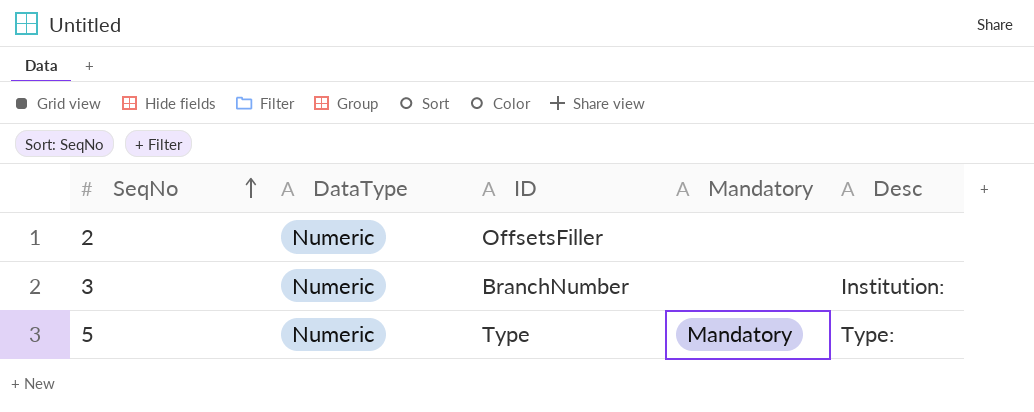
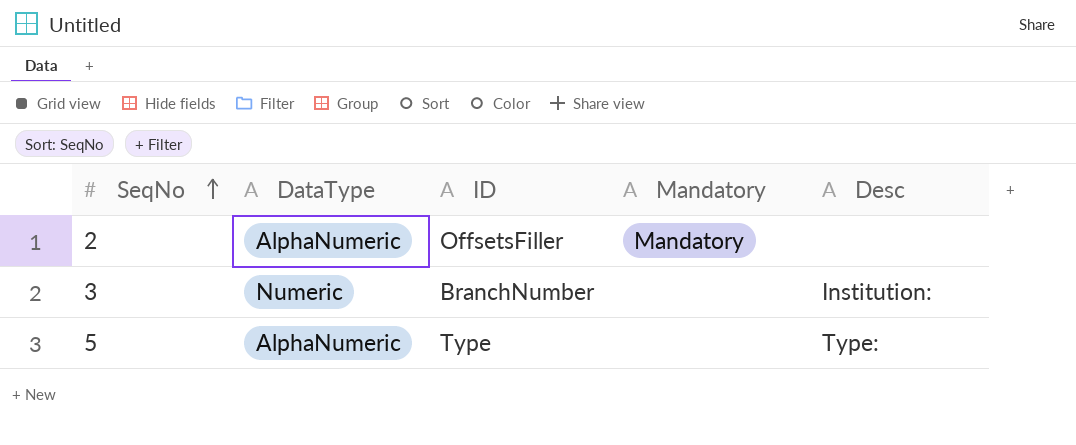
2 | DataType: Numeric -> AlphaNumeric
2 | Mandatory: none -> Mandatory
5 | DataType: Numeric -> AlphaNumeric
5 | Mandatory: Mandatory -> none

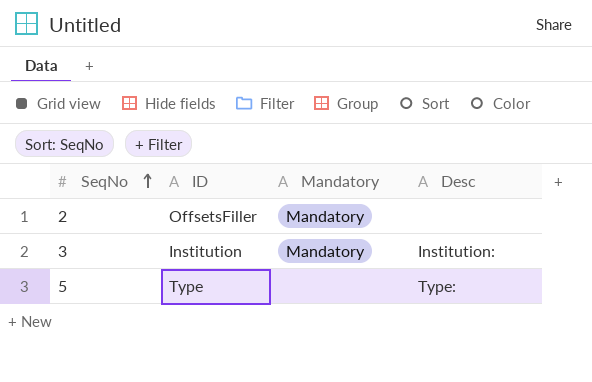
column DataType | position: 2 -> none
3 | ID: BranchNumber -> Institution
3 | Mandatory: none -> Mandatory

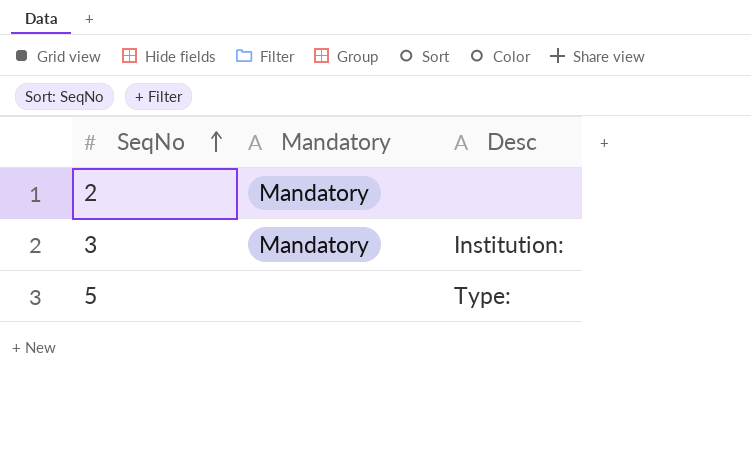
column ID | position: 2 -> none

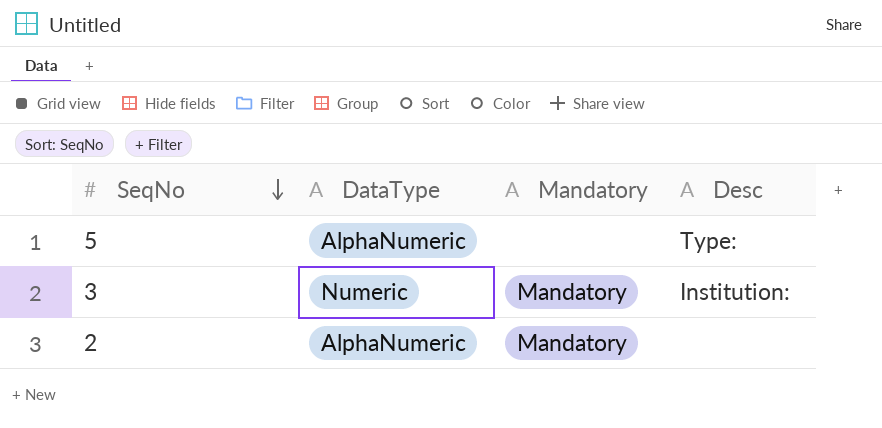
row order: SeqNo ascending -> SeqNo descending
column DataType | position: none -> 2

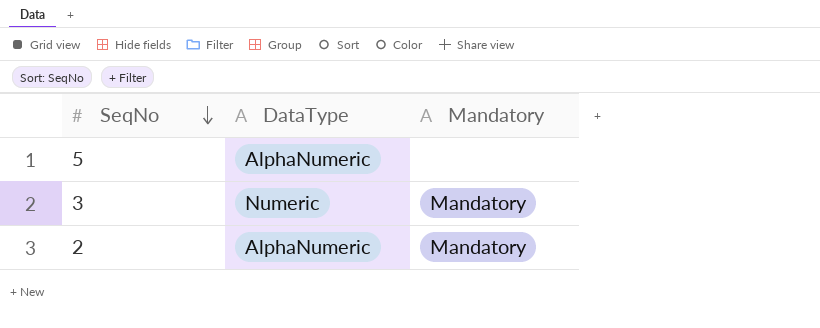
column Desc | position: 4 -> none

